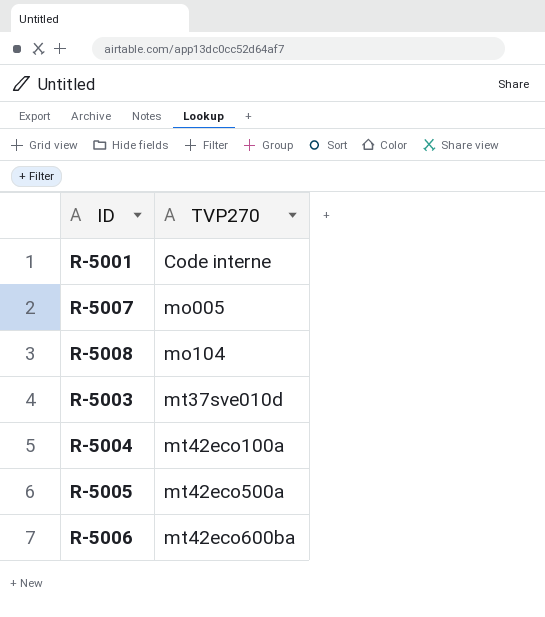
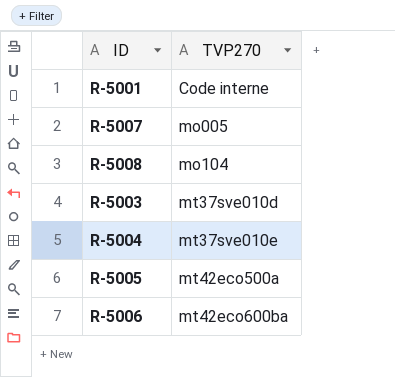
R-5004 | TVP270: mt42eco100a -> mt37sve010e

